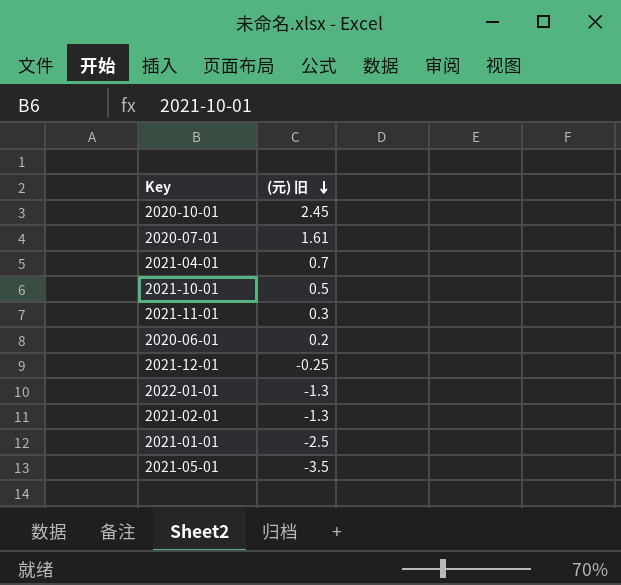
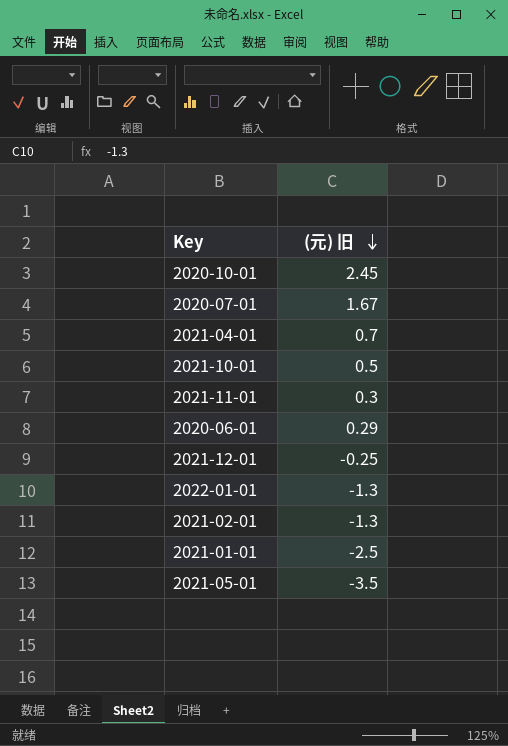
2020-07-01 | (元) 旧: 1.61 -> 1.67
2020-06-01 | (元) 旧: 0.2 -> 0.29

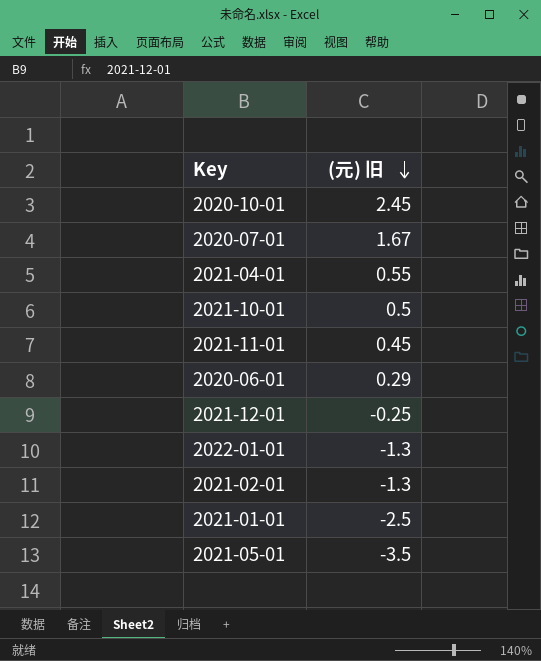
2021-04-01 | (元) 旧: 0.7 -> 0.55
2021-11-01 | (元) 旧: 0.3 -> 0.45

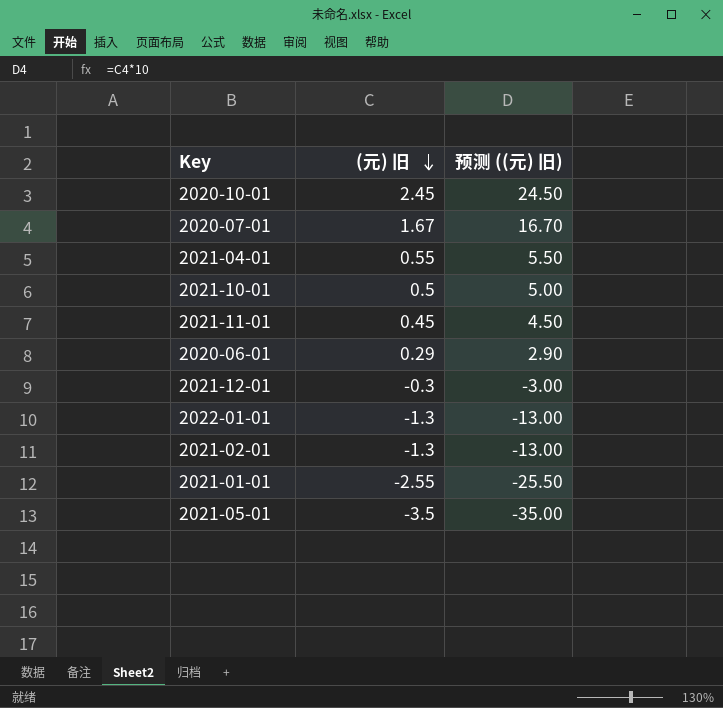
column 预测 ((元) 旧) | formula: none -> [(元) 旧] * 10
2021-12-01 | (元) 旧: -0.25 -> -0.3
2021-01-01 | (元) 旧: -2.5 -> -2.55

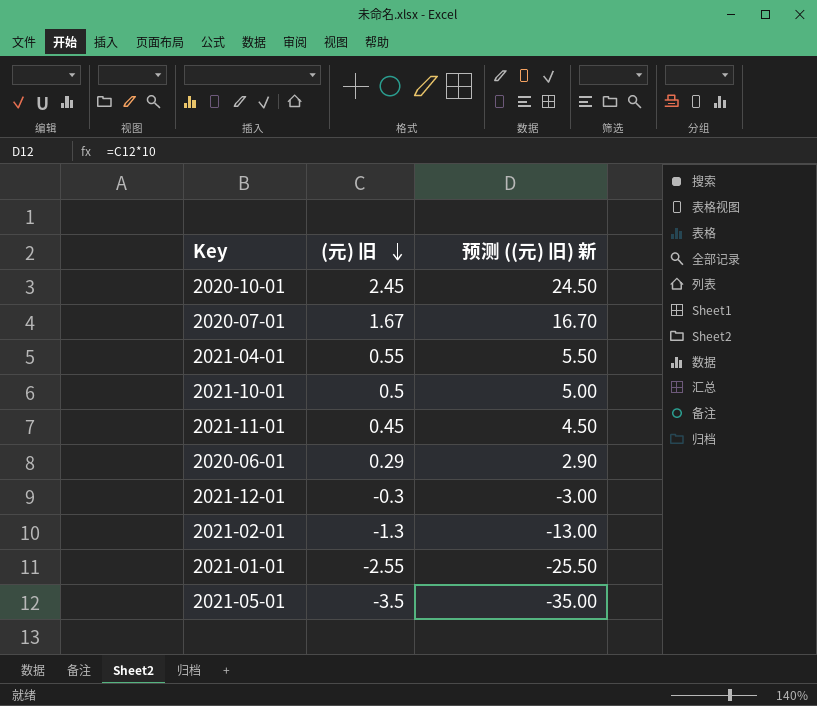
column name: 预测 ((元) 旧) -> 预测 ((元) 旧) 新
row 2022-01-01: -1.3 | -13.00 -> none

